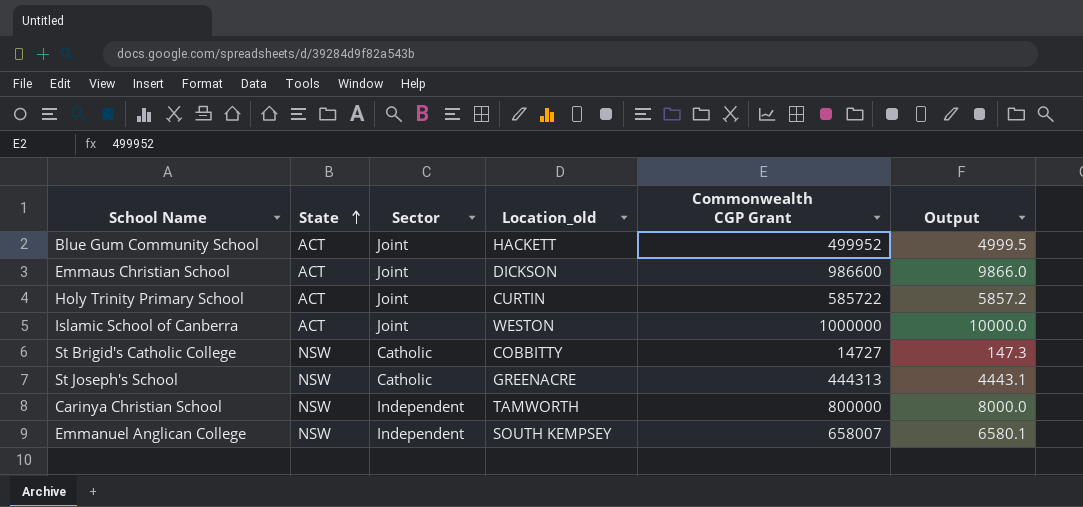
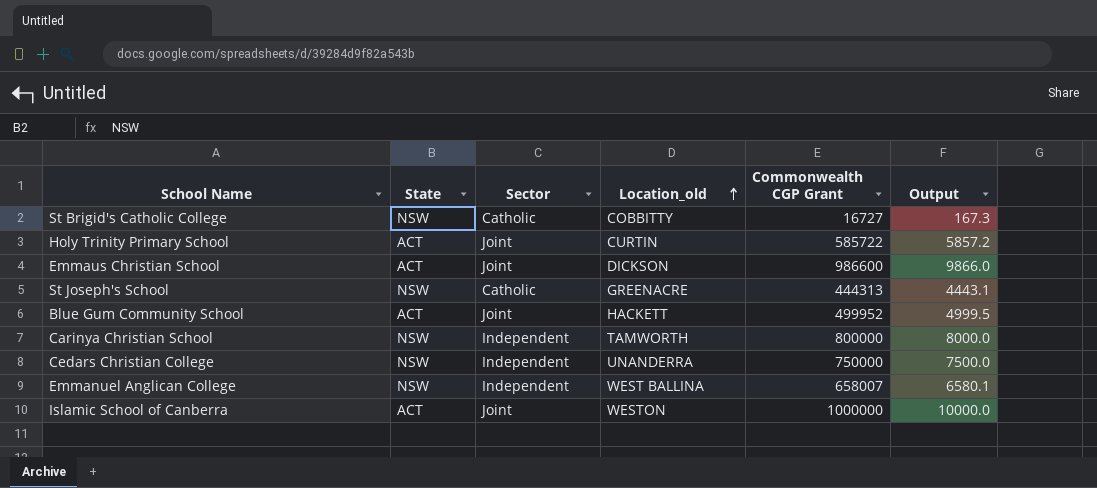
row order: State ascending -> Location_old ascending
St Brigid's Catholic College | Commonwealth CGP Grant: 14727 -> 16727
St Brigid's Catholic College | Output: 147.3 -> 167.3
row Cedars Christian College: none -> NSW | Independent | UNANDERRA | 750000 | 7500.0
Emmanuel Anglican College | Location_old: SOUTH KEMPSEY -> WEST BALLINA

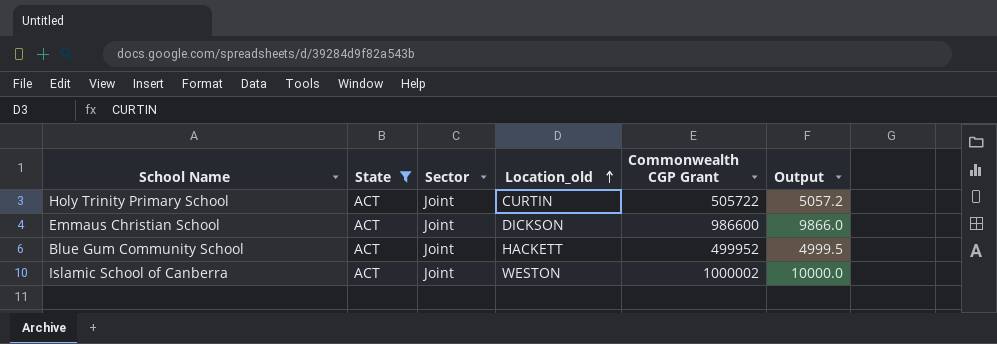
filter: none -> State = ACT
Holy Trinity Primary School | Commonwealth CGP Grant: 585722 -> 505722
Holy Trinity Primary School | Output: 5857.2 -> 5057.2
Islamic School of Canberra | Commonwealth CGP Grant: 1000000 -> 1000002

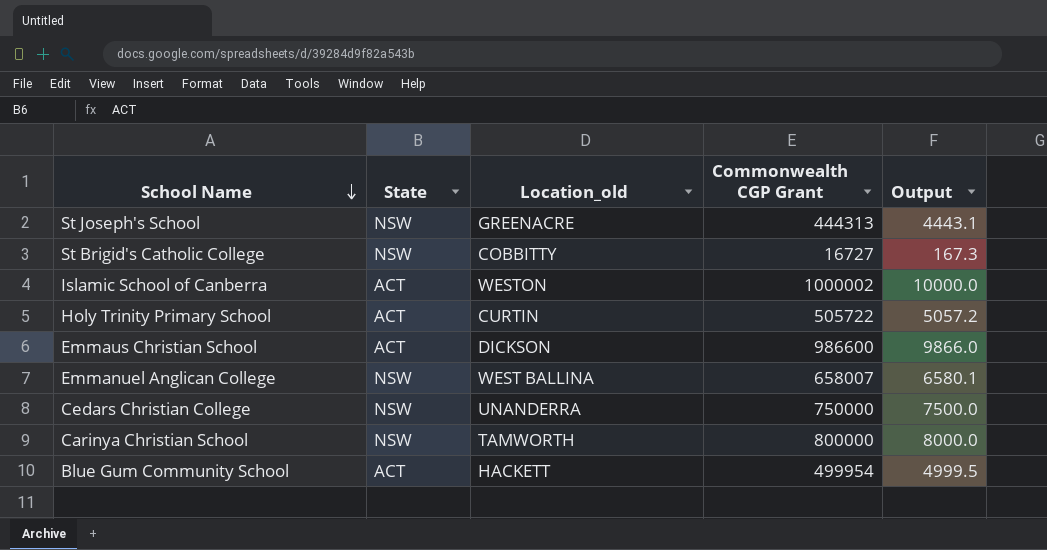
filter: State = ACT -> none
row order: Location_old ascending -> School Name descending
column Sector | position: 3 -> none
Blue Gum Community School | Commonwealth CGP Grant: 499952 -> 499954

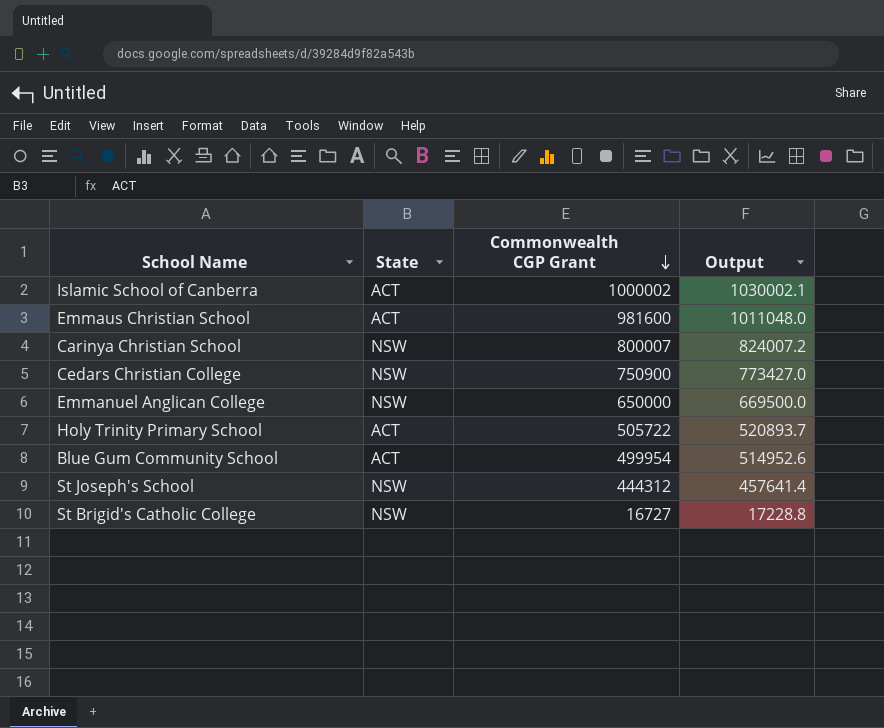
row order: School Name descending -> Commonwealth CGP Grant descending
column Location_old | position: 3 -> none
column Output | formula: [Commonwealth CGP Grant] * 0.01 -> [Commonwealth CGP Grant] * 1.03
Emmaus Christian School | Commonwealth CGP Grant: 986600 -> 981600
Carinya Christian School | Commonwealth CGP Grant: 800000 -> 800007
Cedars Christian College | Commonwealth CGP Grant: 750000 -> 750900
Emmanuel Anglican College | Commonwealth CGP Grant: 658007 -> 650000
St Joseph's School | Commonwealth CGP Grant: 444313 -> 444312

